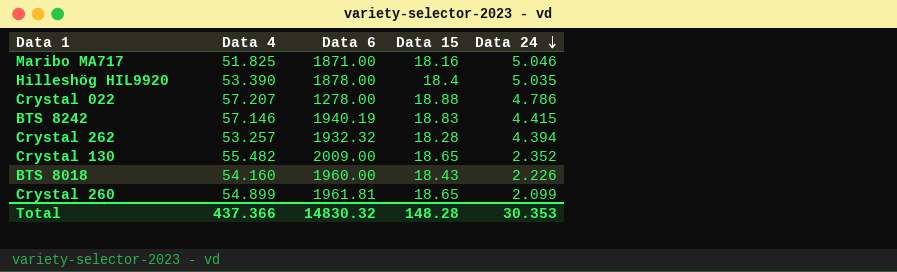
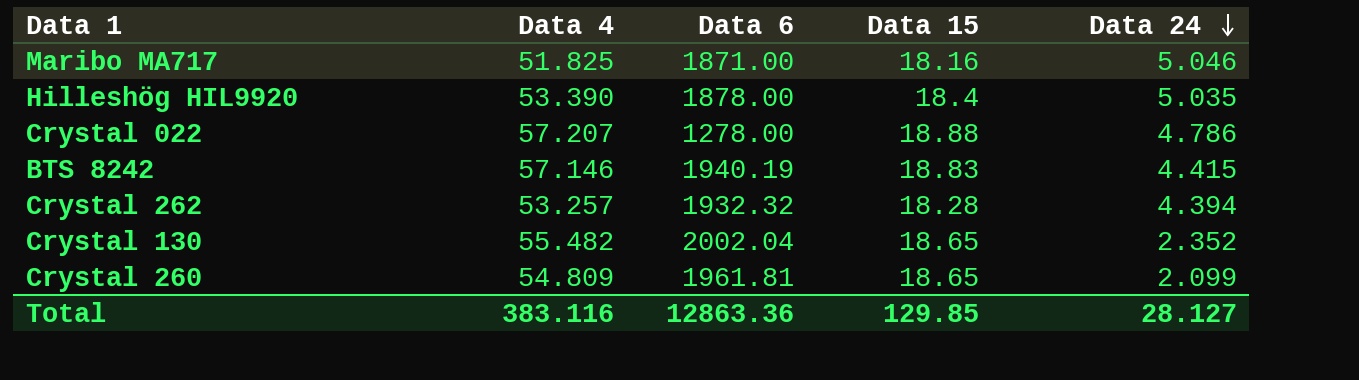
row BTS 8018: 54.160 | 1960.00 | 18.43 | 2.226 -> none
Crystal 130 | Data 6: 2009.00 -> 2002.04
Crystal 260 | Data 4: 54.899 -> 54.809
Total | Data 4: 437.366 -> 383.116
Total | Data 6: 14830.32 -> 12863.36
Total | Data 15: 148.28 -> 129.85
Total | Data 24: 30.353 -> 28.127

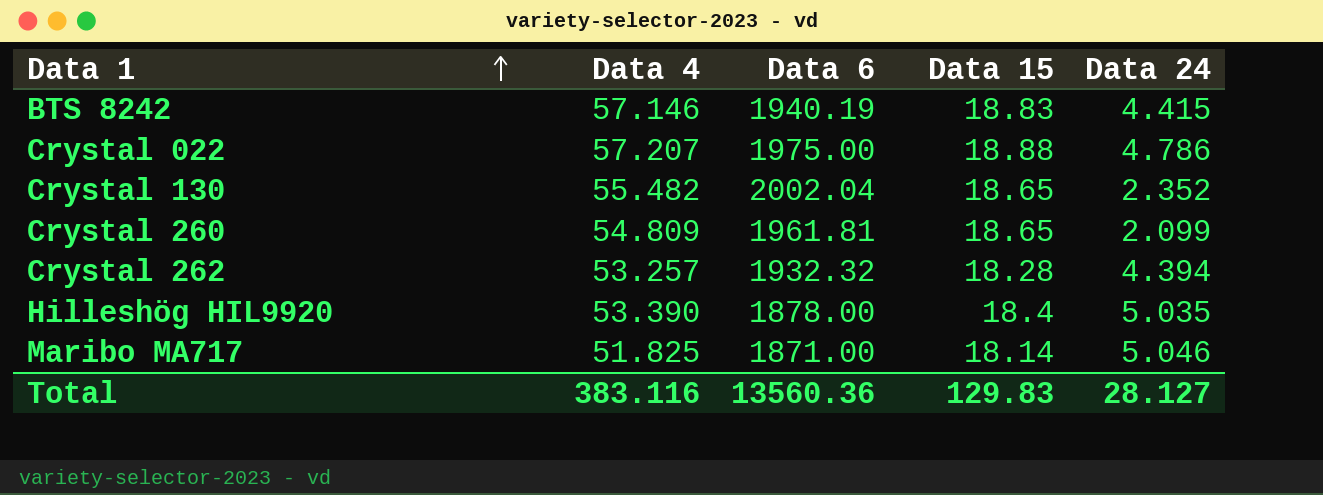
row order: Data 24 descending -> Data 1 ascending
Crystal 022 | Data 6: 1278.00 -> 1975.00
Maribo MA717 | Data 15: 18.16 -> 18.14
Total | Data 6: 12863.36 -> 13560.36
Total | Data 15: 129.85 -> 129.83

